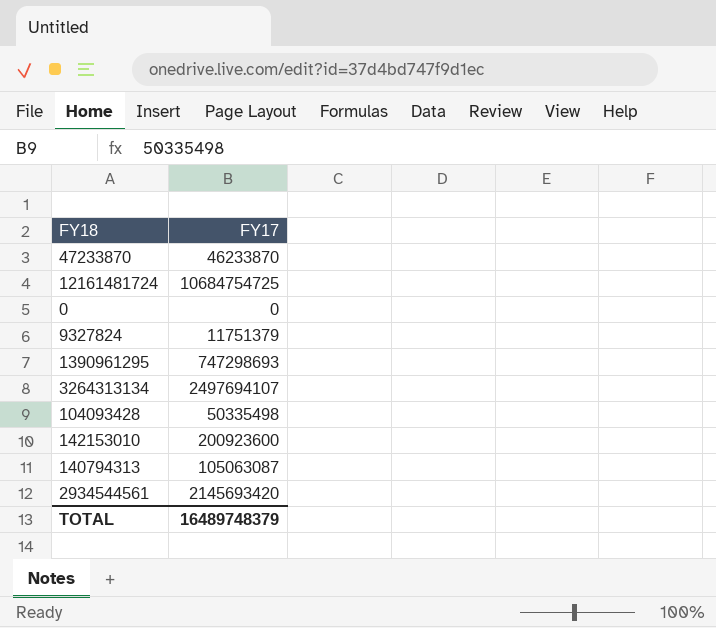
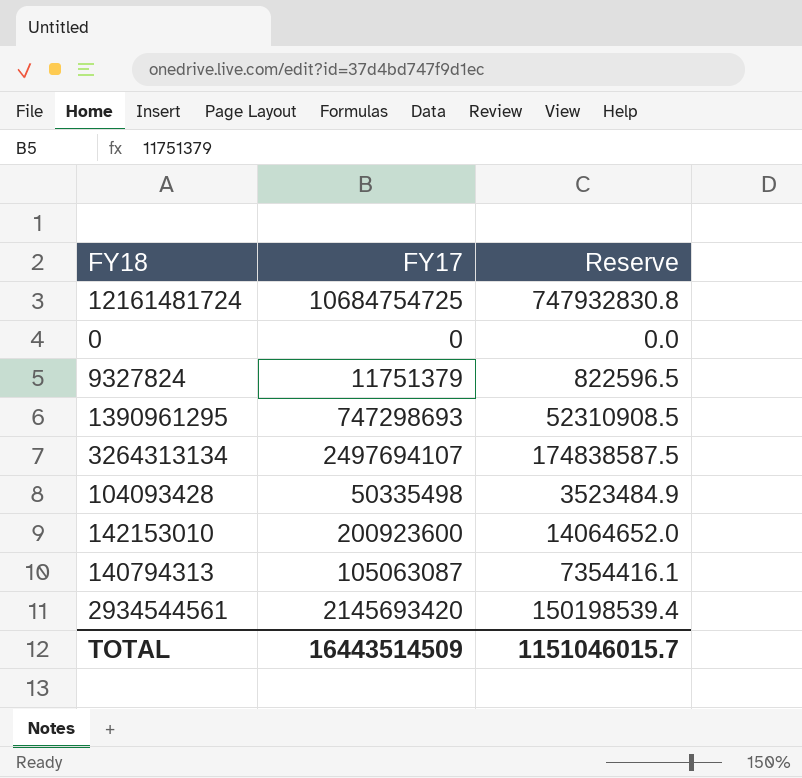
column Reserve | formula: none -> [FY17] * 0.07
row 47233870: 46233870 -> none
TOTAL | FY17: 16489748379 -> 16443514509

